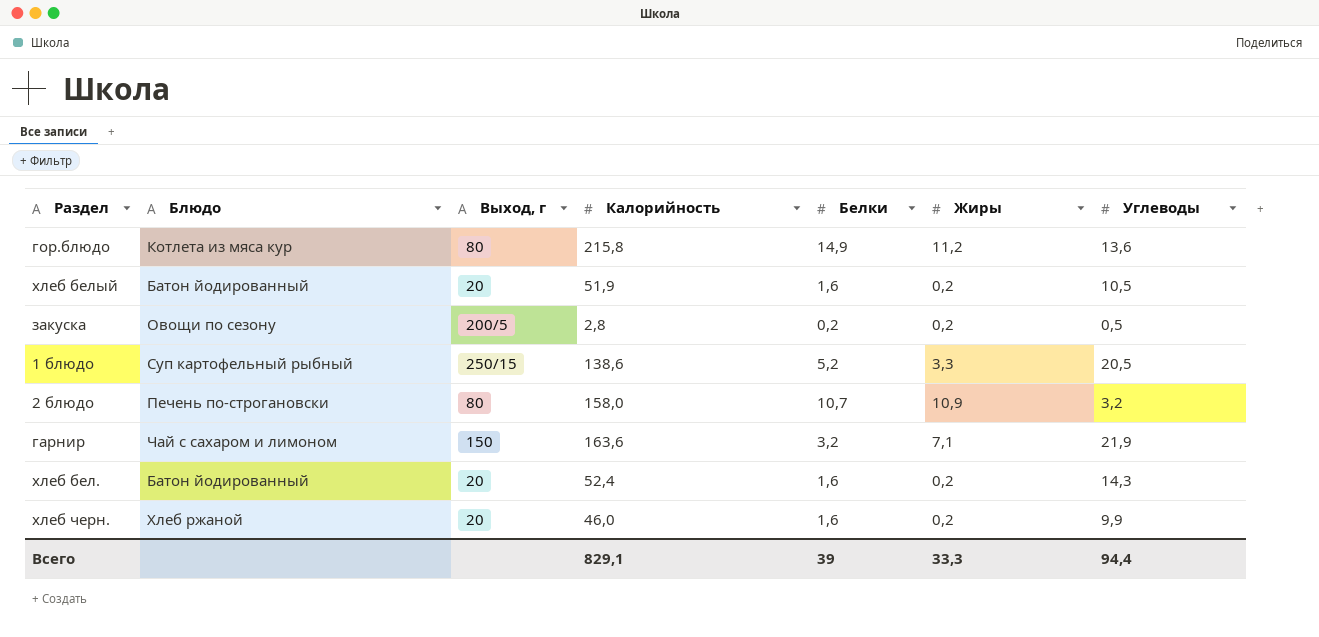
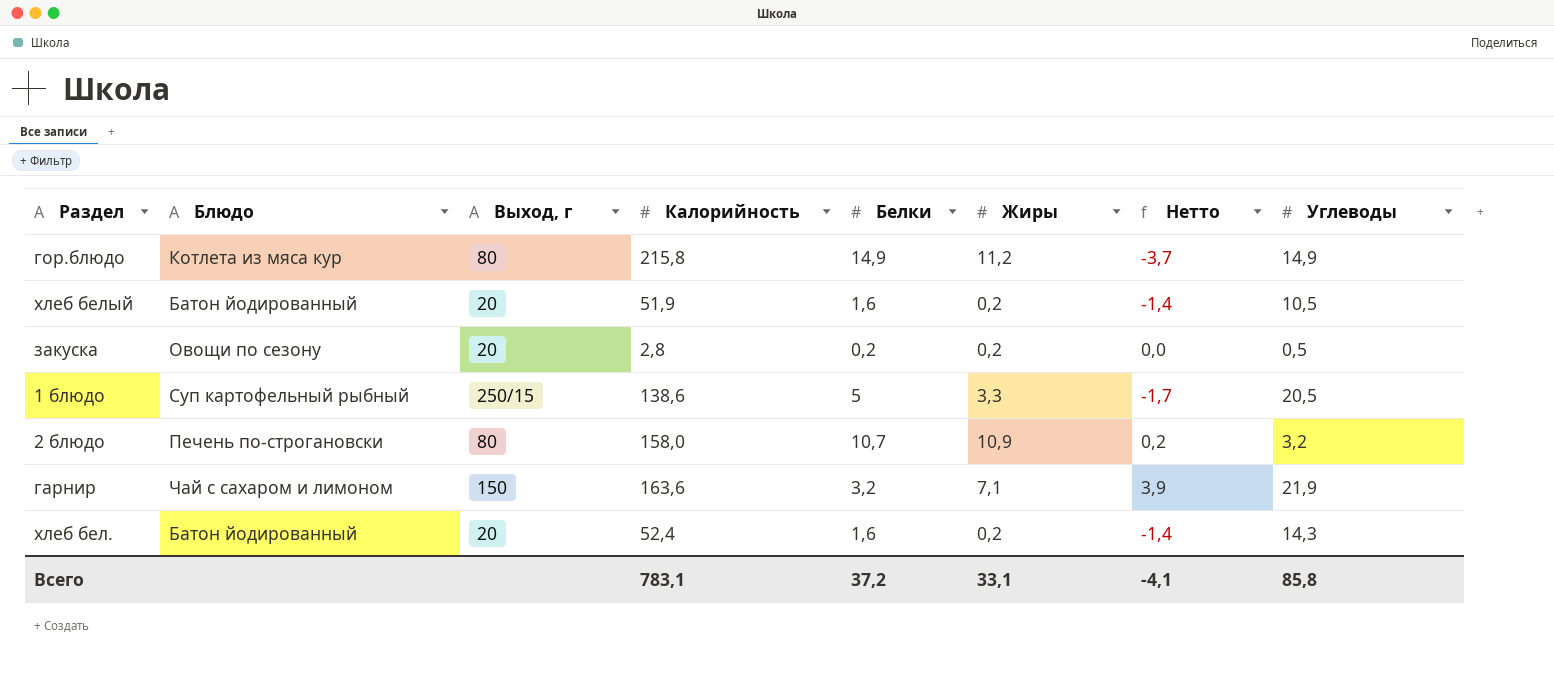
column Нетто | formula: none -> [Жиры] - [Белки]
row хлеб черн.: Хлеб ржаной | 20 | 46,0 | 1,6 | 0,2 | 9,9 -> none
гор.блюдо | Углеводы: 13,6 -> 14,9
закуска | Выход, г: 200/5 -> 20
1 блюдо | Белки: 5,2 -> 5
Всего | Калорийность: 829,1 -> 783,1
Всего | Белки: 39 -> 37,2
Всего | Жиры: 33,3 -> 33,1
Всего | Углеводы: 94,4 -> 85,8

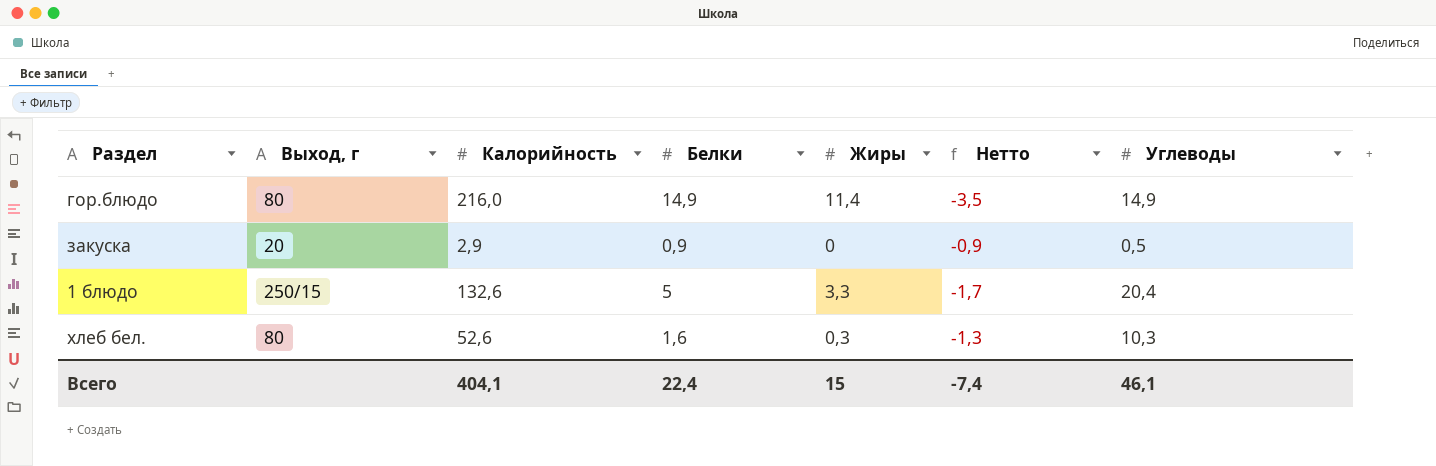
column Блюдо | position: 2 -> none
row хлеб белый: Батон йодированный | 20 | 51,9 | 1,6 | 0,2 | -1,4 | 10,5 -> none
row 2 блюдо: Печень по-строгановски | 80 | 158,0 | 10,7 | 10,9 | 0,2 | 3,2 -> none
row гарнир: Чай с сахаром и лимоном | 150 | 163,6 | 3,2 | 7,1 | 3,9 | 21,9 -> none
гор.блюдо | Калорийность: 215,8 -> 216,0
гор.блюдо | Жиры: 11,2 -> 11,4
гор.блюдо | Нетто: -3,7 -> -3,5
закуска | Калорийность: 2,8 -> 2,9
закуска | Белки: 0,2 -> 0,9
закуска | Жиры: 0,2 -> 0
закуска | Нетто: 0,0 -> -0,9
1 блюдо | Калорийность: 138,6 -> 132,6
1 блюдо | Углеводы: 20,5 -> 20,4
хлеб бел. | Выход, г: 20 -> 80
хлеб бел. | Калорийность: 52,4 -> 52,6
хлеб бел. | Жиры: 0,2 -> 0,3
хлеб бел. | Нетто: -1,4 -> -1,3
хлеб бел. | Углеводы: 14,3 -> 10,3
Всего | Калорийность: 783,1 -> 404,1
Всего | Белки: 37,2 -> 22,4
Всего | Жиры: 33,1 -> 15
Всего | Нетто: -4,1 -> -7,4
Всего | Углеводы: 85,8 -> 46,1

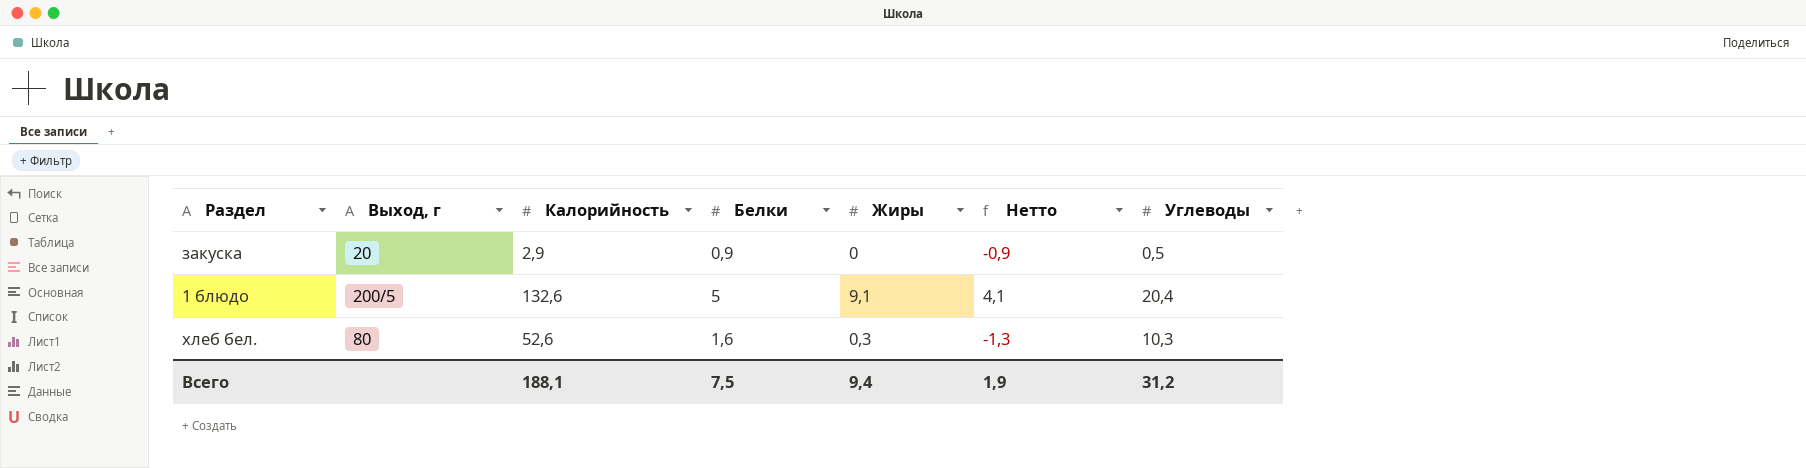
row гор.блюдо: 80 | 216,0 | 14,9 | 11,4 | -3,5 | 14,9 -> none
1 блюдо | Выход, г: 250/15 -> 200/5
1 блюдо | Жиры: 3,3 -> 9,1
1 блюдо | Нетто: -1,7 -> 4,1
Всего | Калорийность: 404,1 -> 188,1
Всего | Белки: 22,4 -> 7,5
Всего | Жиры: 15 -> 9,4
Всего | Нетто: -7,4 -> 1,9
Всего | Углеводы: 46,1 -> 31,2

